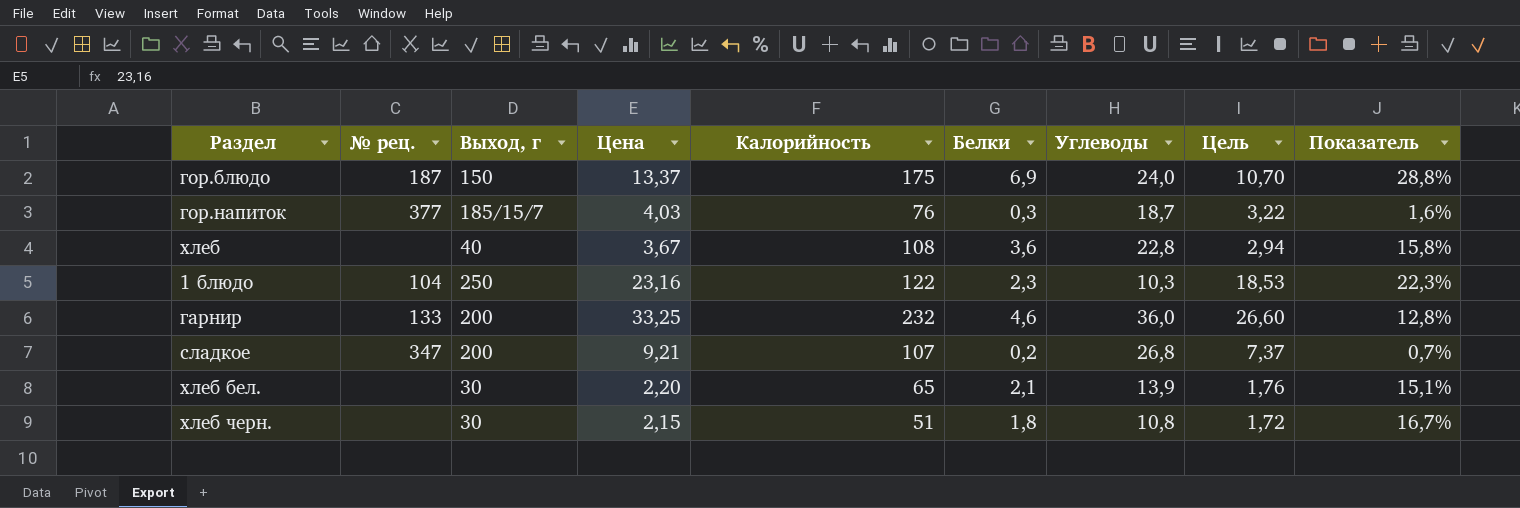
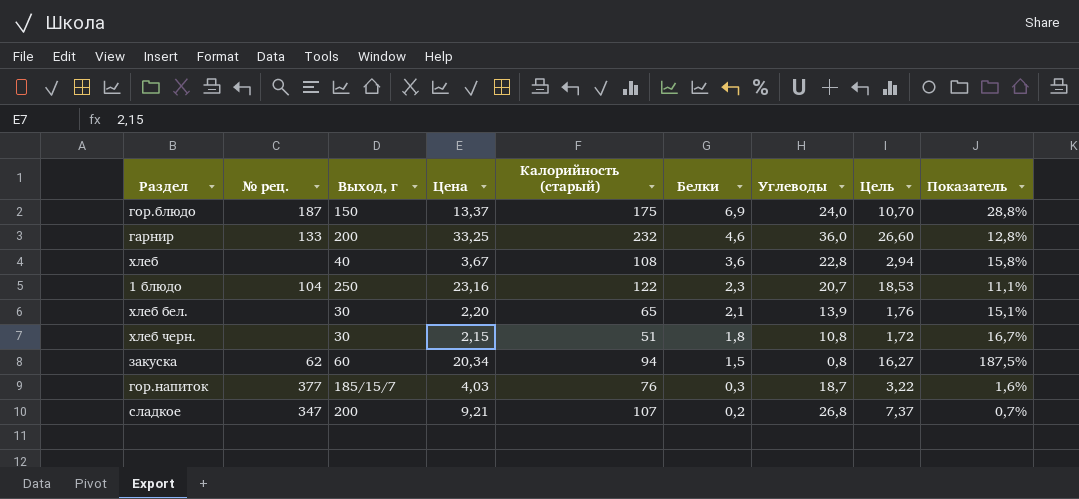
row order: none -> Белки descending
column name: Калорийность -> Калорийность (старый)
1 блюдо | Углеводы: 10,3 -> 20,7
1 блюдо | Показатель: 22,3% -> 11,1%
row закуска: none -> 62 | 60 | 20,34 | 94 | 1,5 | 0,8 | 16,27 | 187,5%

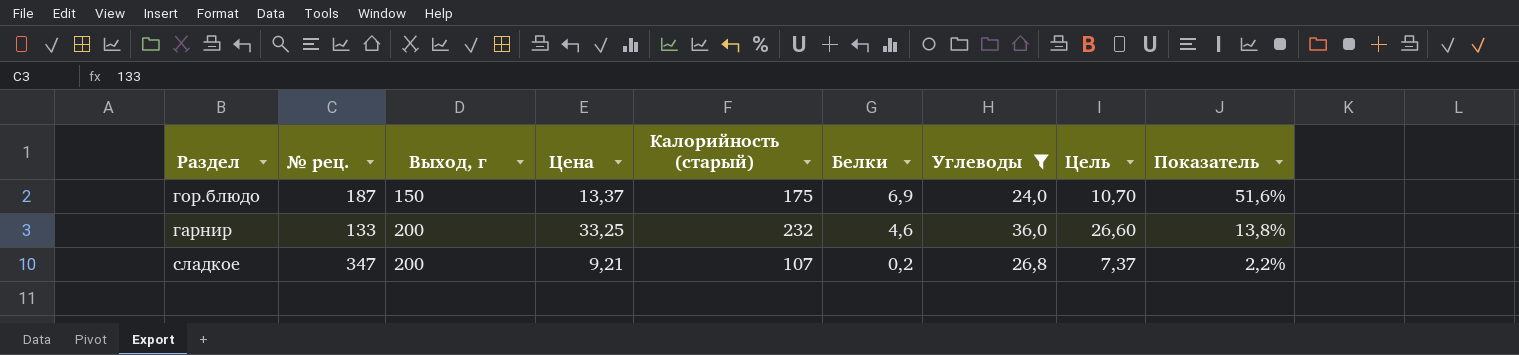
filter: none -> Углеводы >= 24,0
column Показатель | formula: [Белки] / [Углеводы] -> [Белки] / [Цена]

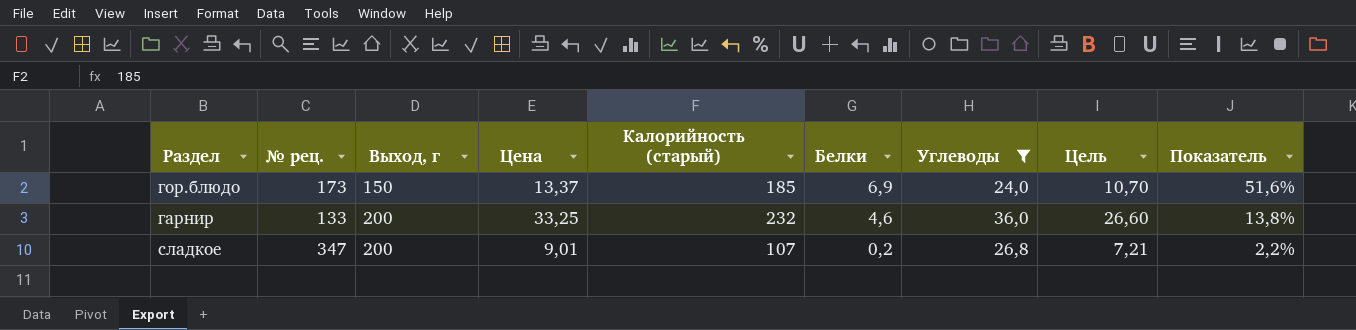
гор.блюдо | № рец.: 187 -> 173
гор.блюдо | Калорийность (старый): 175 -> 185
сладкое | Цена: 9,21 -> 9,01
сладкое | Цель: 7,37 -> 7,21

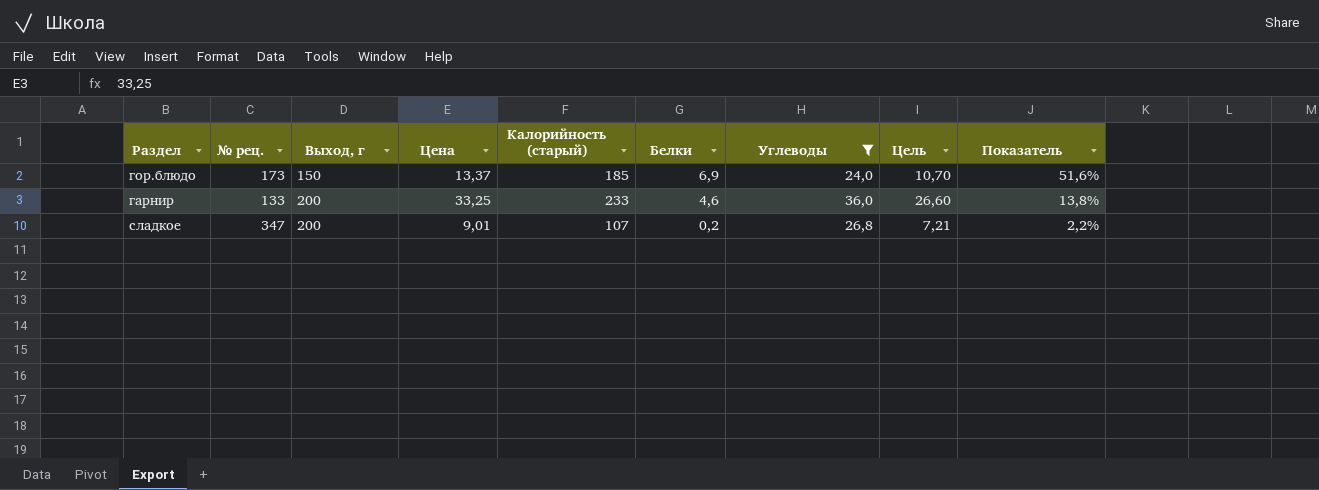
гарнир | Калорийность (старый): 232 -> 233

